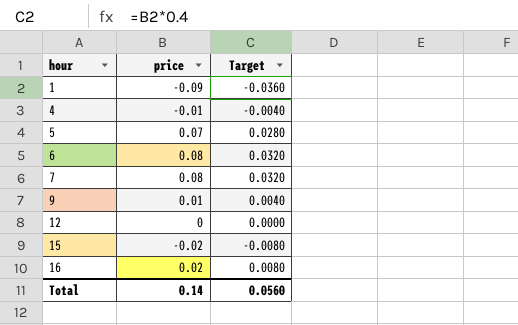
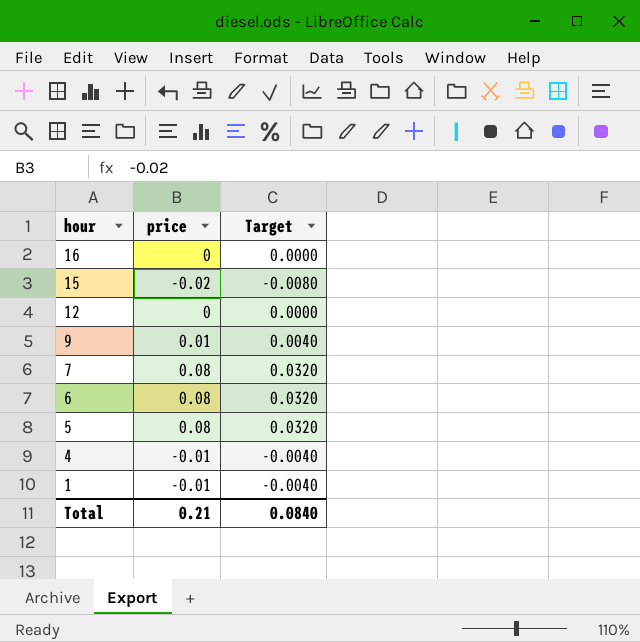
row order: hour ascending -> hour descending
16 | price: 0.02 -> 0
16 | Target: 0.0080 -> 0.0000
5 | price: 0.07 -> 0.08
5 | Target: 0.0280 -> 0.0320
1 | price: -0.09 -> -0.01
1 | Target: -0.0360 -> -0.0040
Total | price: 0.14 -> 0.21
Total | Target: 0.0560 -> 0.0840

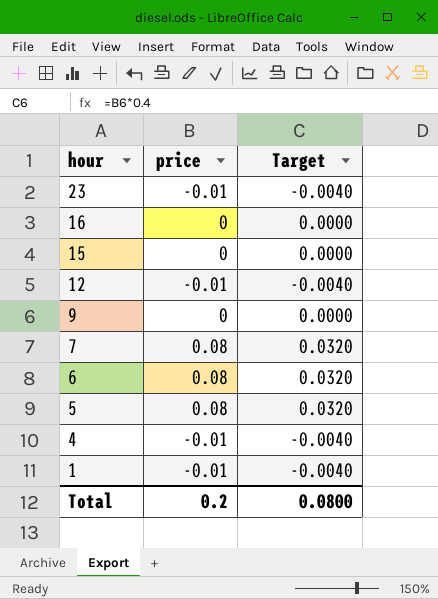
row 23: none -> -0.01 | -0.0040
15 | price: -0.02 -> 0
15 | Target: -0.0080 -> 0.0000
12 | price: 0 -> -0.01
12 | Target: 0.0000 -> -0.0040
9 | price: 0.01 -> 0
9 | Target: 0.0040 -> 0.0000
Total | price: 0.21 -> 0.2
Total | Target: 0.0840 -> 0.0800

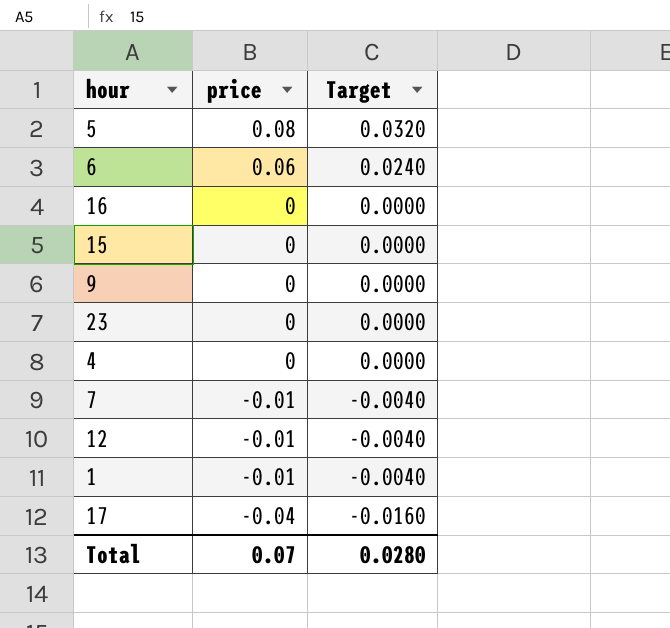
row order: hour descending -> price descending
6 | price: 0.08 -> 0.06
6 | Target: 0.0320 -> 0.0240
23 | price: -0.01 -> 0
23 | Target: -0.0040 -> 0.0000
4 | price: -0.01 -> 0
4 | Target: -0.0040 -> 0.0000
7 | price: 0.08 -> -0.01
7 | Target: 0.0320 -> -0.0040
row 17: none -> -0.04 | -0.0160
Total | price: 0.2 -> 0.07
Total | Target: 0.0800 -> 0.0280

